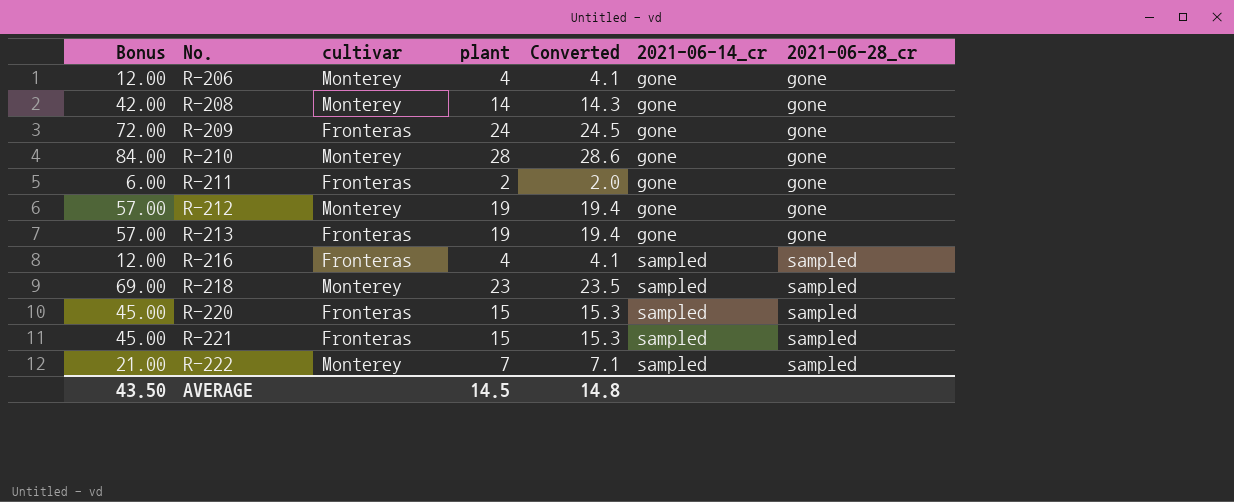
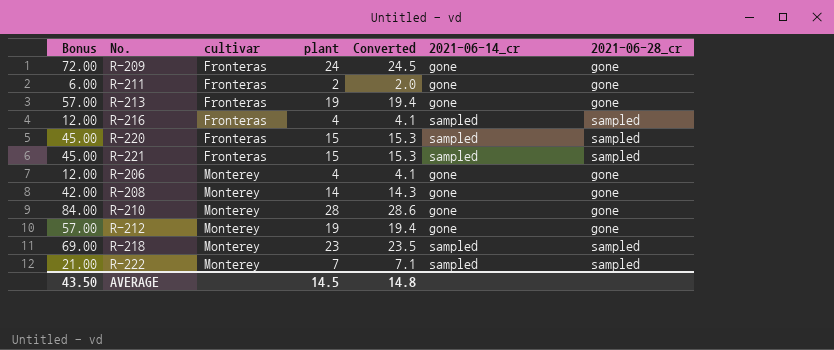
row order: No. ascending -> cultivar ascending

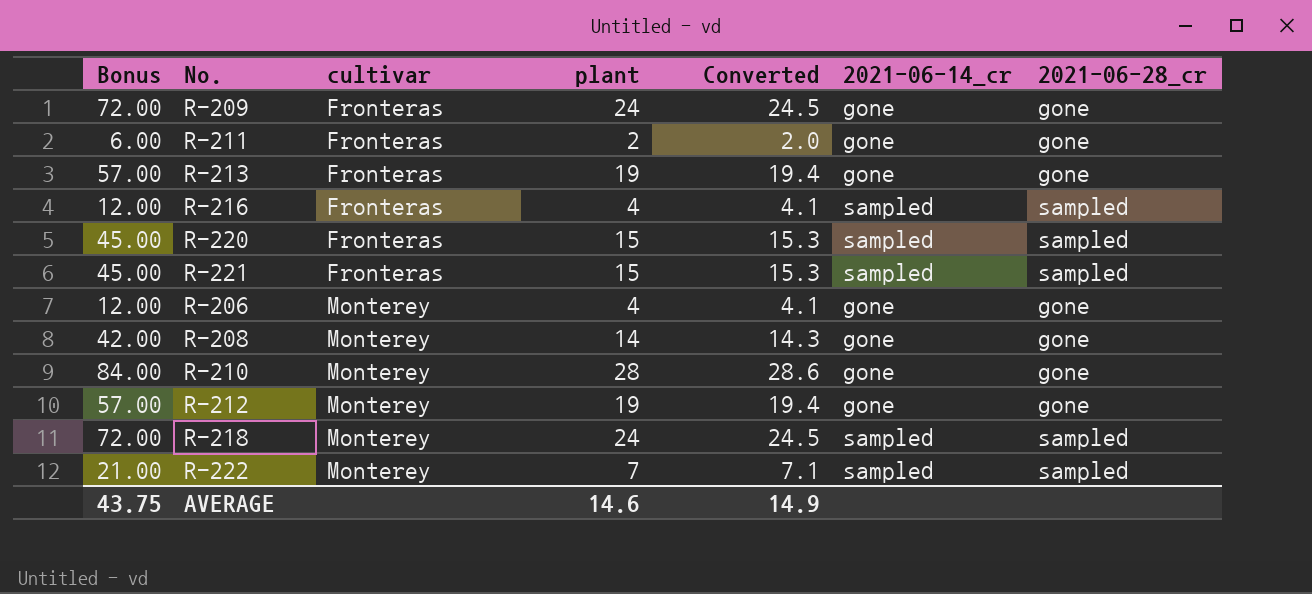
R-218 | Bonus: 69.00 -> 72.00
R-218 | plant: 23 -> 24
R-218 | Converted: 23.5 -> 24.5
AVERAGE | Bonus: 43.50 -> 43.75
AVERAGE | plant: 14.5 -> 14.6
AVERAGE | Converted: 14.8 -> 14.9

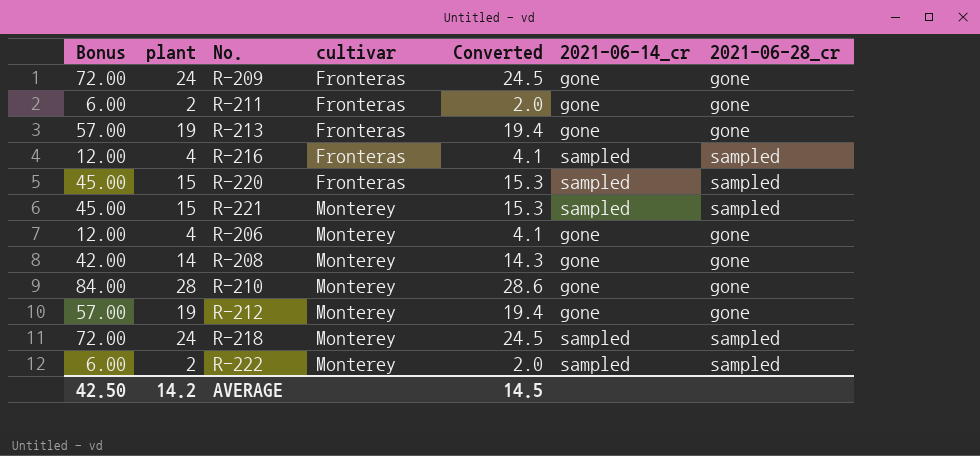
column plant | position: 4 -> 2
R-221 | cultivar: Fronteras -> Monterey
R-222 | Bonus: 21.00 -> 6.00
R-222 | plant: 7 -> 2
R-222 | Converted: 7.1 -> 2.0
AVERAGE | Bonus: 43.75 -> 42.50
AVERAGE | plant: 14.6 -> 14.2
AVERAGE | Converted: 14.9 -> 14.5

